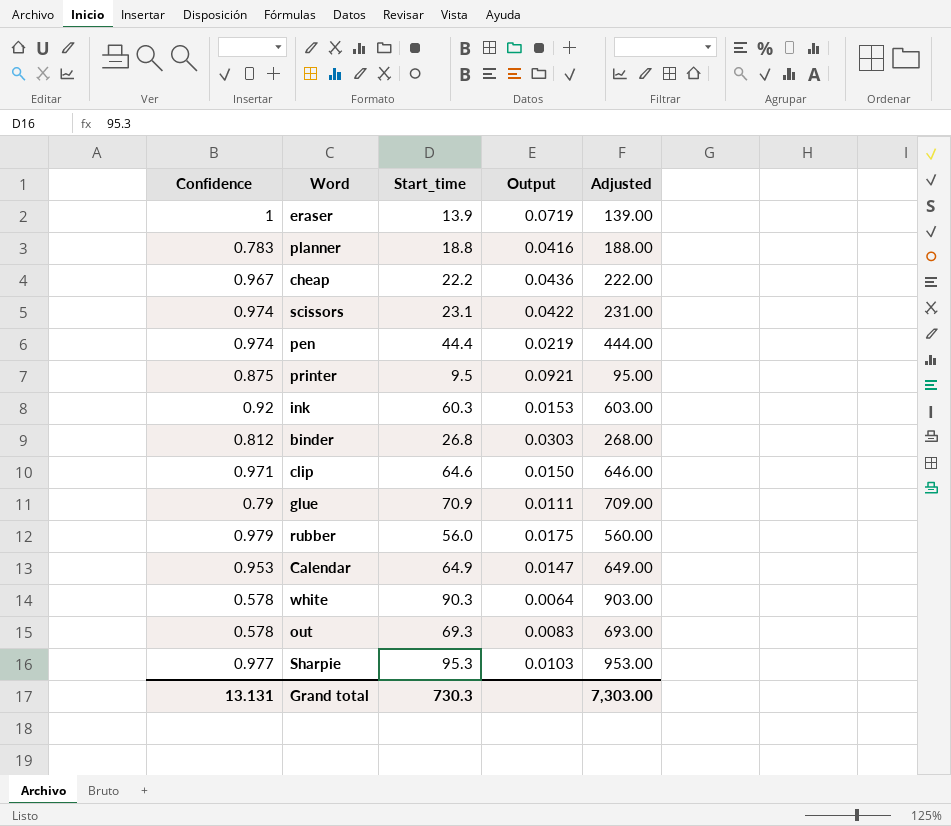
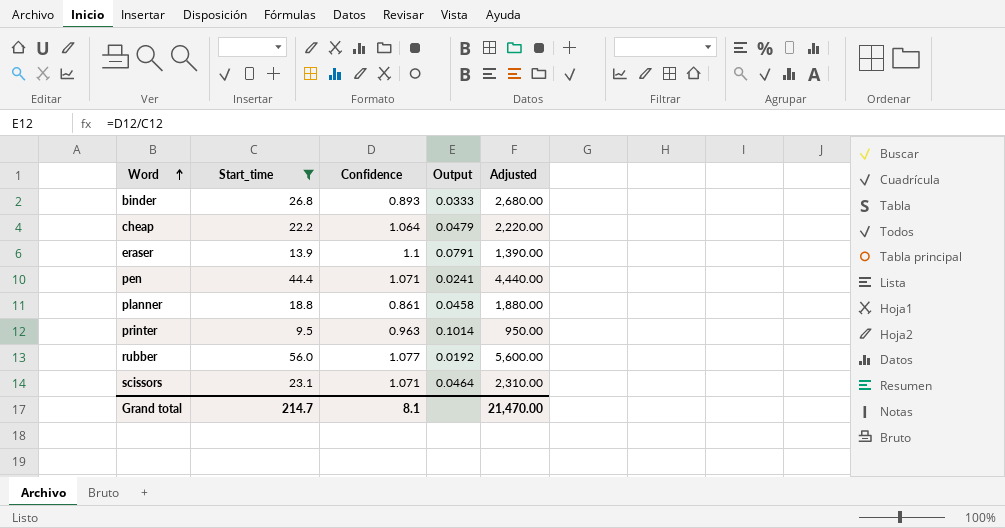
filter: none -> Start_time <= 56.0
row order: none -> Word ascending
column Confidence | position: 1 -> 3
column Adjusted | formula: [Start_time] * 10 -> [Start_time] * 100
binder | Confidence: 0.812 -> 0.893
binder | Output: 0.0303 -> 0.0333
cheap | Confidence: 0.967 -> 1.064
cheap | Output: 0.0436 -> 0.0479
eraser | Confidence: 1 -> 1.1
eraser | Output: 0.0719 -> 0.0791
pen | Confidence: 0.974 -> 1.071
pen | Output: 0.0219 -> 0.0241
planner | Confidence: 0.783 -> 0.861
planner | Output: 0.0416 -> 0.0458
printer | Confidence: 0.875 -> 0.963
printer | Output: 0.0921 -> 0.1014
rubber | Confidence: 0.979 -> 1.077
rubber | Output: 0.0175 -> 0.0192
scissors | Confidence: 0.974 -> 1.071
scissors | Output: 0.0422 -> 0.0464
Grand total | Start_time: 730.3 -> 214.7
Grand total | Confidence: 13.131 -> 8.1
Grand total | Adjusted: 7,303.00 -> 21,470.00

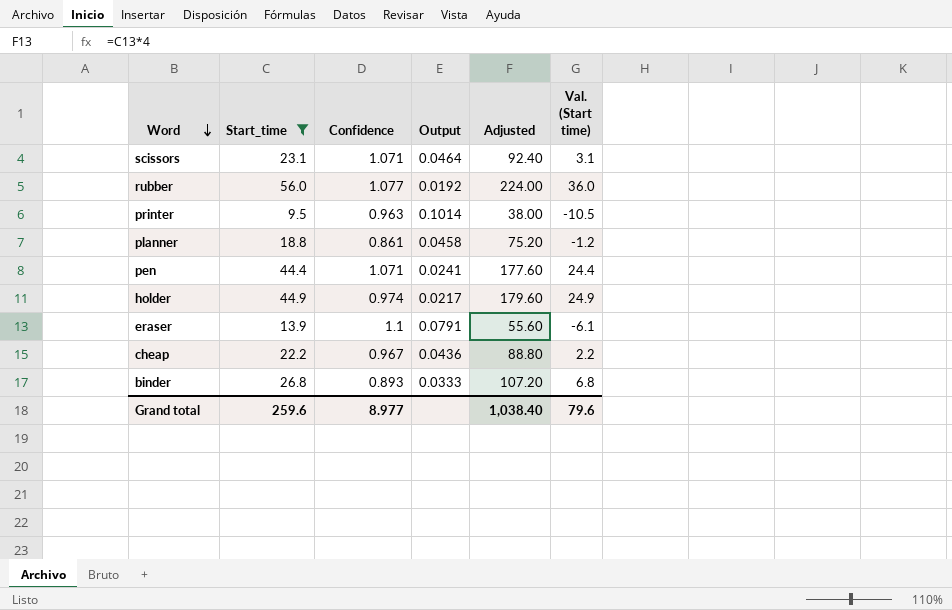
row order: Word ascending -> Word descending
column Adjusted | formula: [Start_time] * 100 -> [Start_time] * 4
column Val. (Start time) | formula: none -> [Start_time] - 20
row holder: none -> 44.9 | 0.974 | 0.0217 | 179.60 | 24.9
cheap | Confidence: 1.064 -> 0.967
cheap | Output: 0.0479 -> 0.0436
Grand total | Start_time: 214.7 -> 259.6
Grand total | Confidence: 8.1 -> 8.977
Grand total | Adjusted: 21,470.00 -> 1,038.40

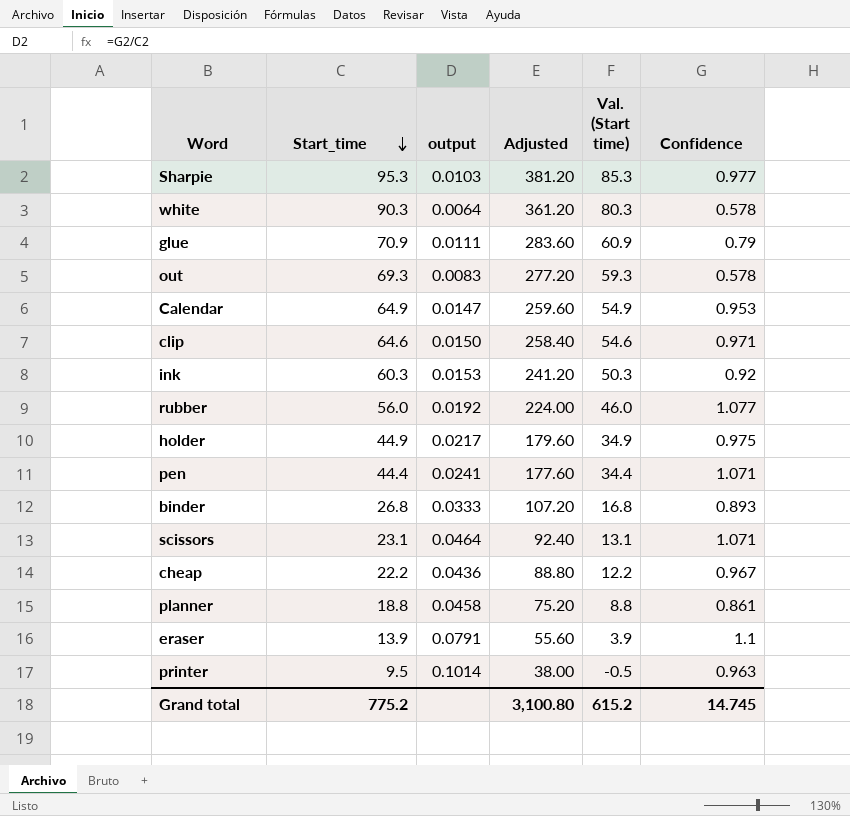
filter: Start_time <= 56.0 -> none
row order: Word descending -> Start_time descending
column name: Output -> output
column Val. (Start time) | formula: [Start_time] - 20 -> [Start_time] - 10
column Confidence | position: 3 -> 6
holder | Confidence: 0.974 -> 0.975
Grand total | Start_time: 259.6 -> 775.2
Grand total | Adjusted: 1,038.40 -> 3,100.80
Grand total | Val. (Start time): 79.6 -> 615.2
Grand total | Confidence: 8.977 -> 14.745

